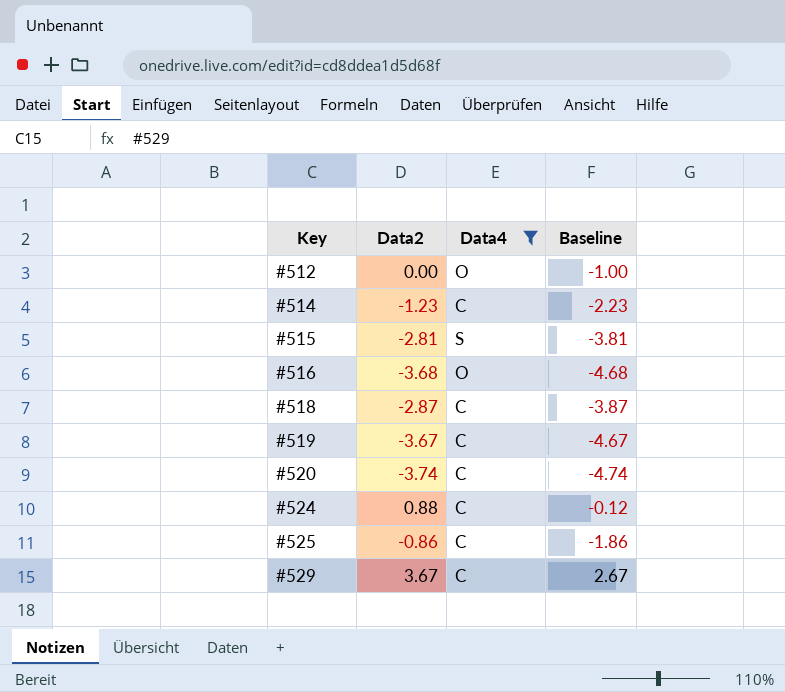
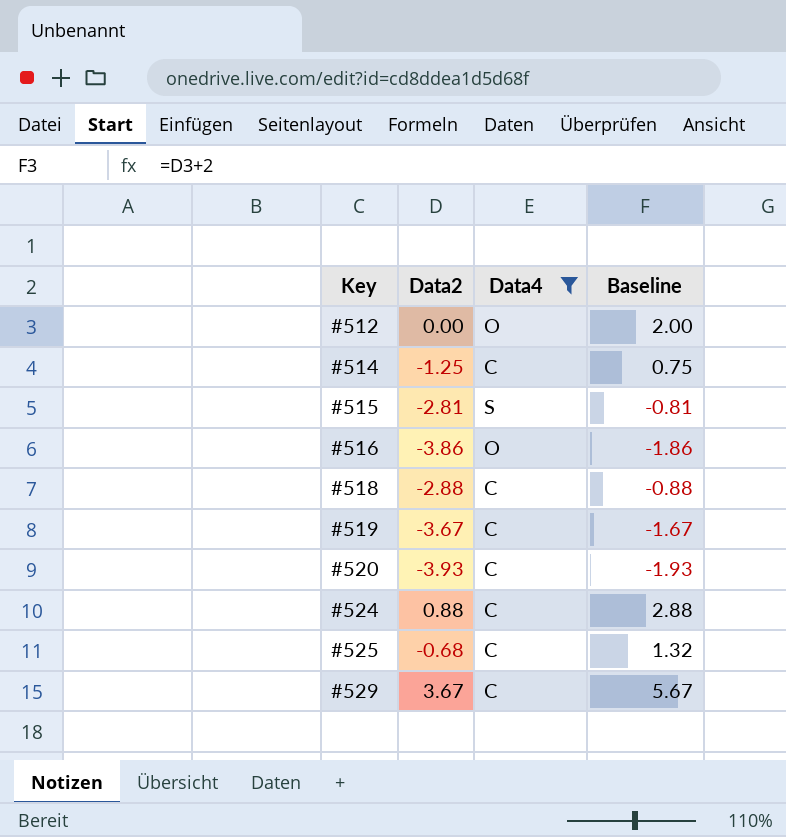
column Baseline | formula: [Data2] - 1 -> [Data2] + 2
#514 | Data2: -1.23 -> -1.25
#516 | Data2: -3.68 -> -3.86
#518 | Data2: -2.87 -> -2.88
#520 | Data2: -3.74 -> -3.93
#525 | Data2: -0.86 -> -0.68

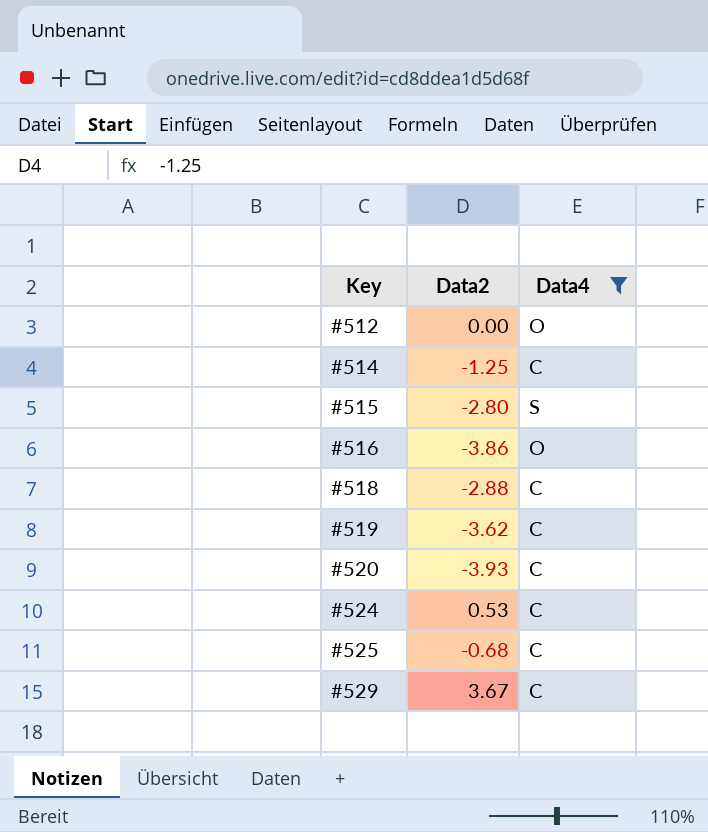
column Baseline | formula: [Data2] + 2 -> none
#515 | Data2: -2.81 -> -2.80
#519 | Data2: -3.67 -> -3.62
#524 | Data2: 0.88 -> 0.53

